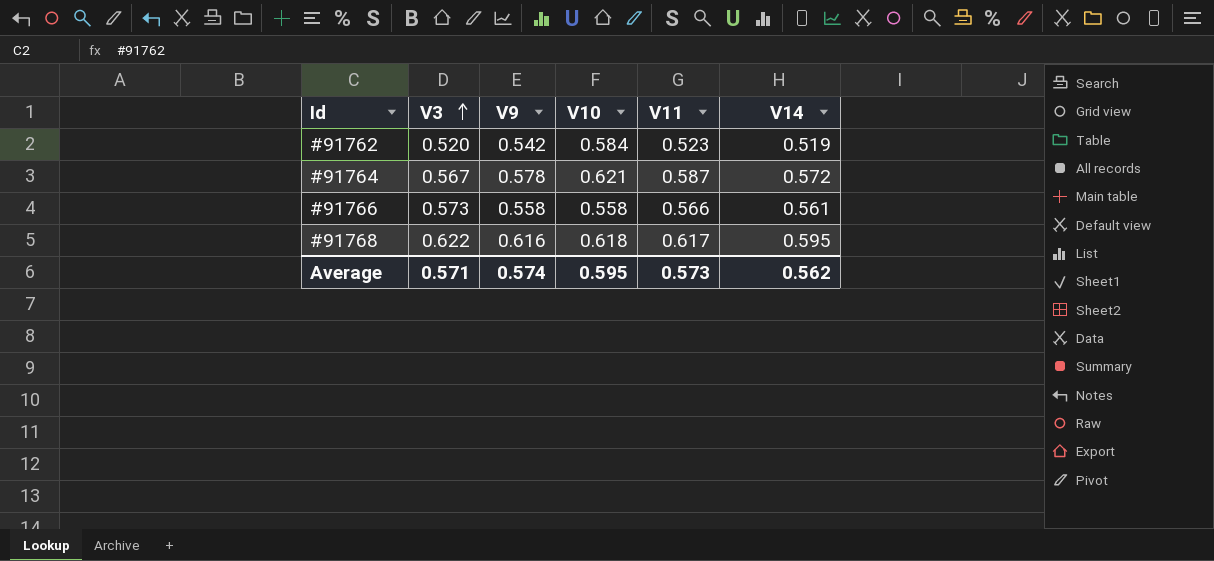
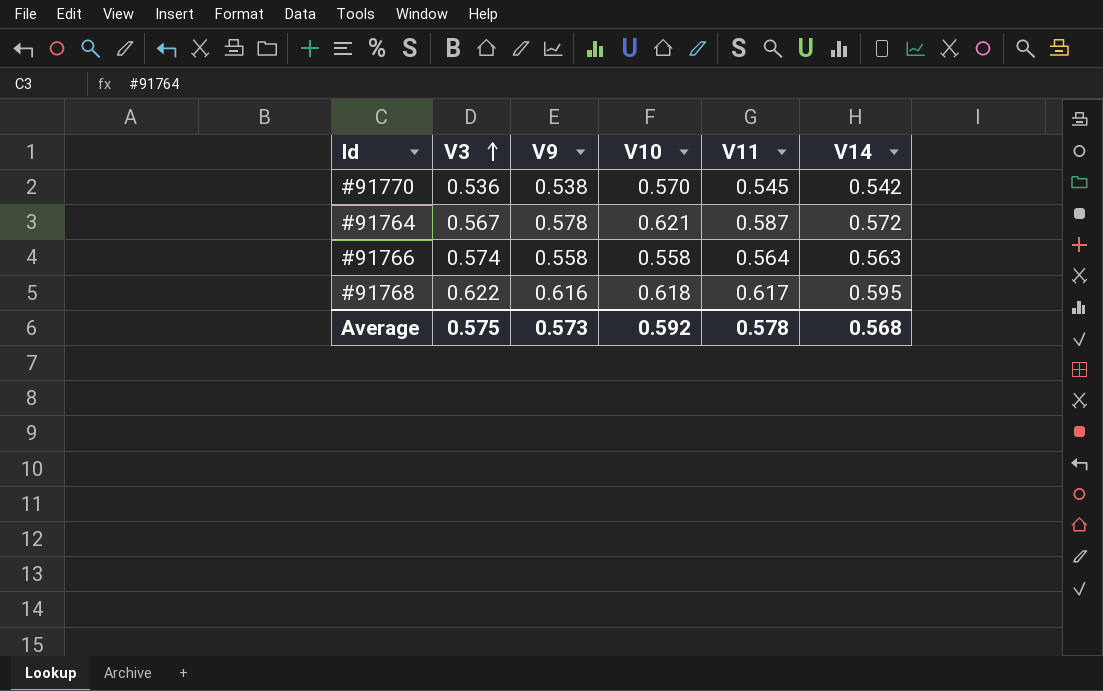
row #91762: 0.520 | 0.542 | 0.584 | 0.523 | 0.519 -> none
row #91770: none -> 0.536 | 0.538 | 0.570 | 0.545 | 0.542
#91766 | V3: 0.573 -> 0.574
#91766 | V11: 0.566 -> 0.564
#91766 | V14: 0.561 -> 0.563
Average | V3: 0.571 -> 0.575
Average | V9: 0.574 -> 0.573
Average | V10: 0.595 -> 0.592
Average | V11: 0.573 -> 0.578
Average | V14: 0.562 -> 0.568

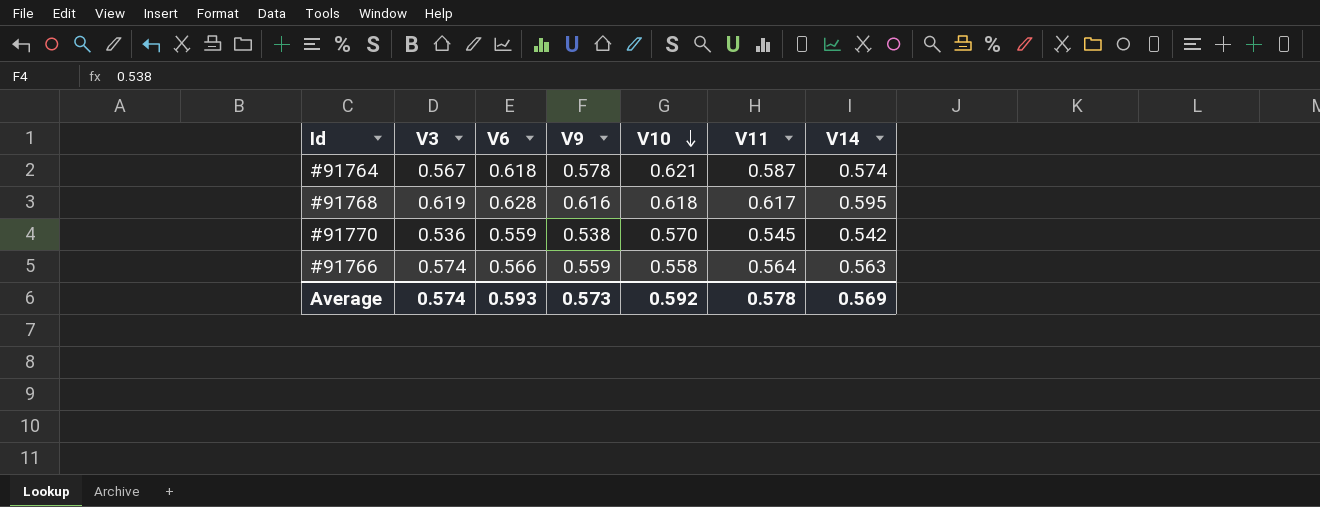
row order: V3 ascending -> V10 descending
column V6 | position: none -> 3
#91764 | V14: 0.572 -> 0.574
#91768 | V3: 0.622 -> 0.619
#91766 | V9: 0.558 -> 0.559
Average | V3: 0.575 -> 0.574
Average | V14: 0.568 -> 0.569

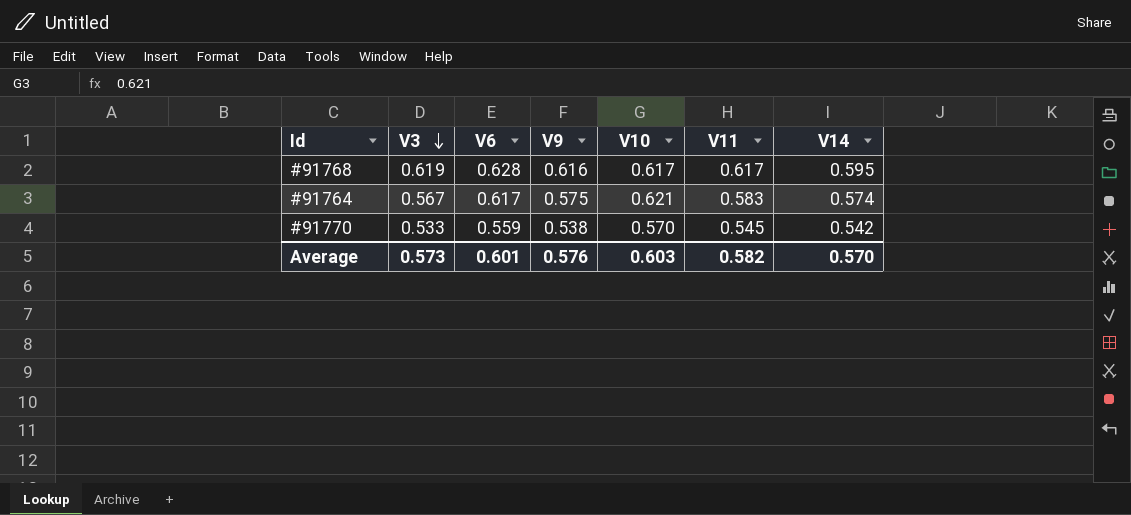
row order: V10 descending -> V3 descending
row #91766: 0.574 | 0.566 | 0.559 | 0.558 | 0.564 | 0.563 -> none
#91768 | V10: 0.618 -> 0.617
#91764 | V6: 0.618 -> 0.617
#91764 | V9: 0.578 -> 0.575
#91764 | V11: 0.587 -> 0.583
#91770 | V3: 0.536 -> 0.533
Average | V3: 0.574 -> 0.573
Average | V6: 0.593 -> 0.601
Average | V9: 0.573 -> 0.576
Average | V10: 0.592 -> 0.603
Average | V11: 0.578 -> 0.582
Average | V14: 0.569 -> 0.570

